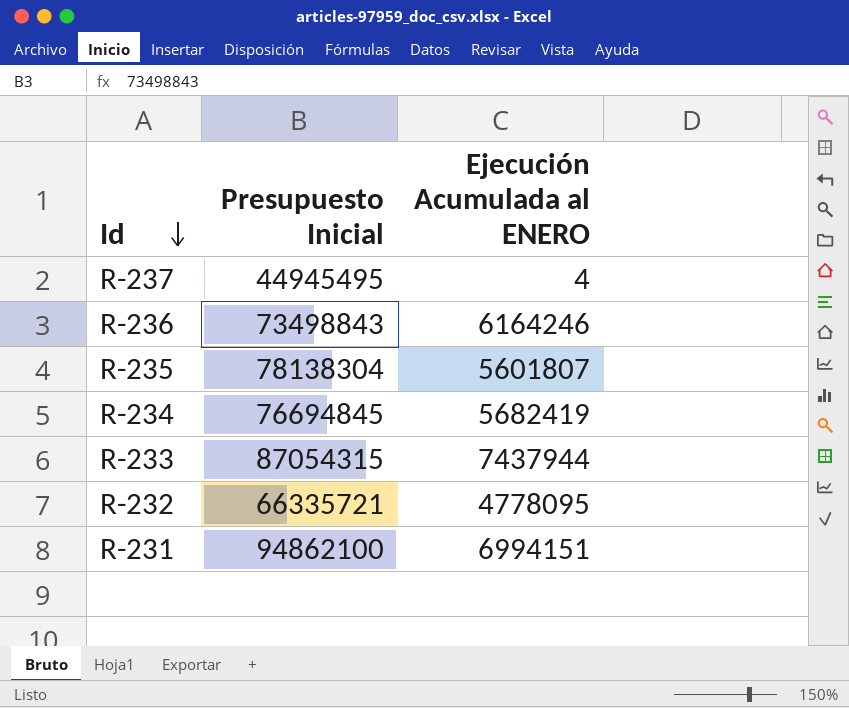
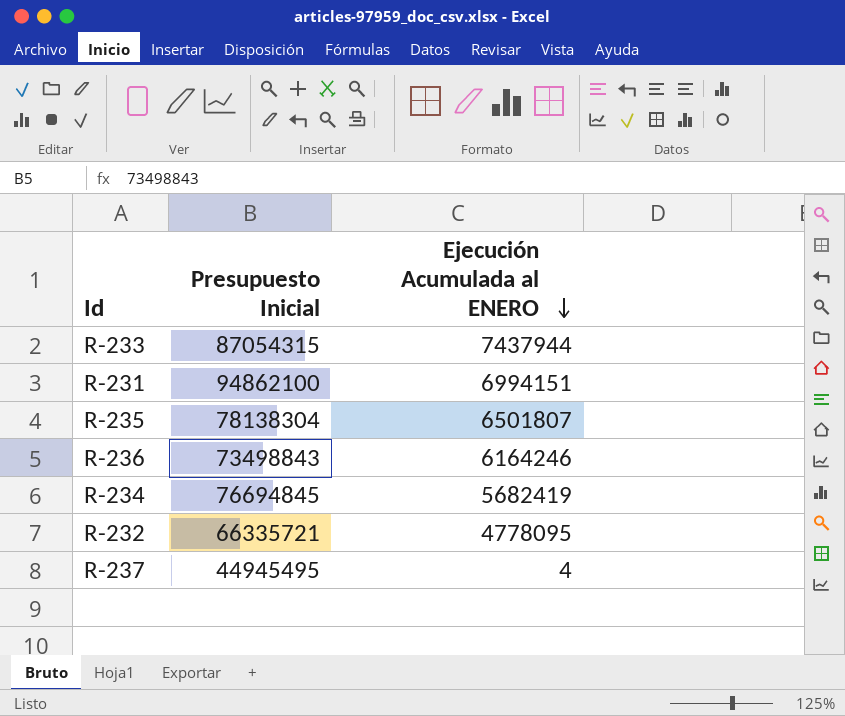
row order: Id descending -> Ejecución Acumulada al ENERO descending
R-235 | Ejecución Acumulada al ENERO: 5601807 -> 6501807

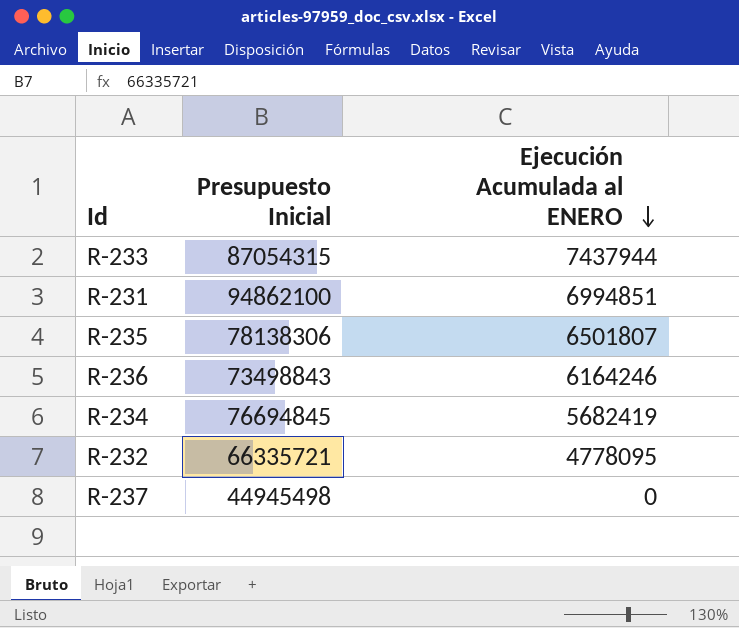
R-231 | Ejecución Acumulada al ENERO: 6994151 -> 6994851
R-235 | Presupuesto Inicial: 78138304 -> 78138306
R-237 | Presupuesto Inicial: 44945495 -> 44945498
R-237 | Ejecución Acumulada al ENERO: 4 -> 0

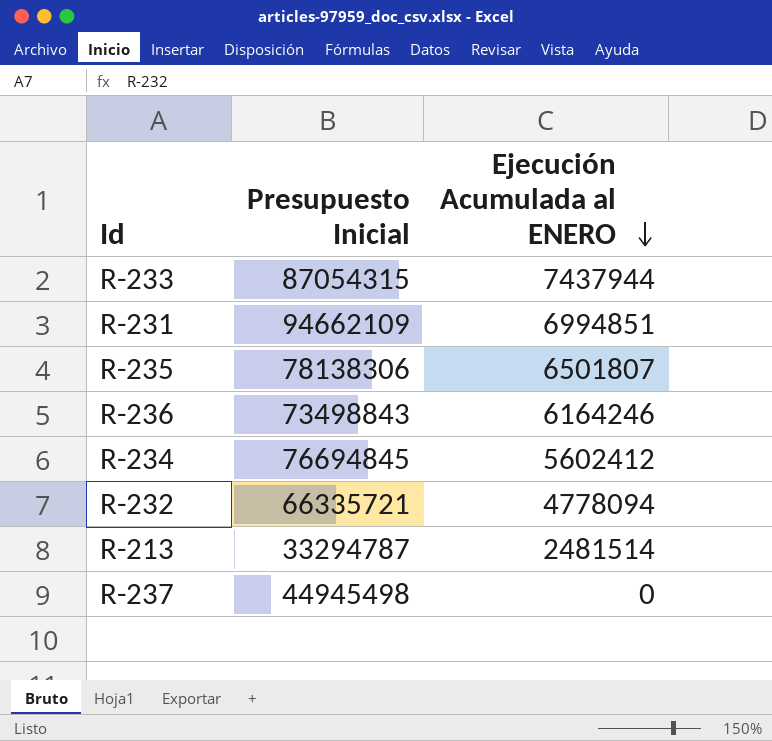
R-231 | Presupuesto Inicial: 94862100 -> 94662109
R-234 | Ejecución Acumulada al ENERO: 5682419 -> 5602412
R-232 | Ejecución Acumulada al ENERO: 4778095 -> 4778094
row R-213: none -> 33294787 | 2481514

